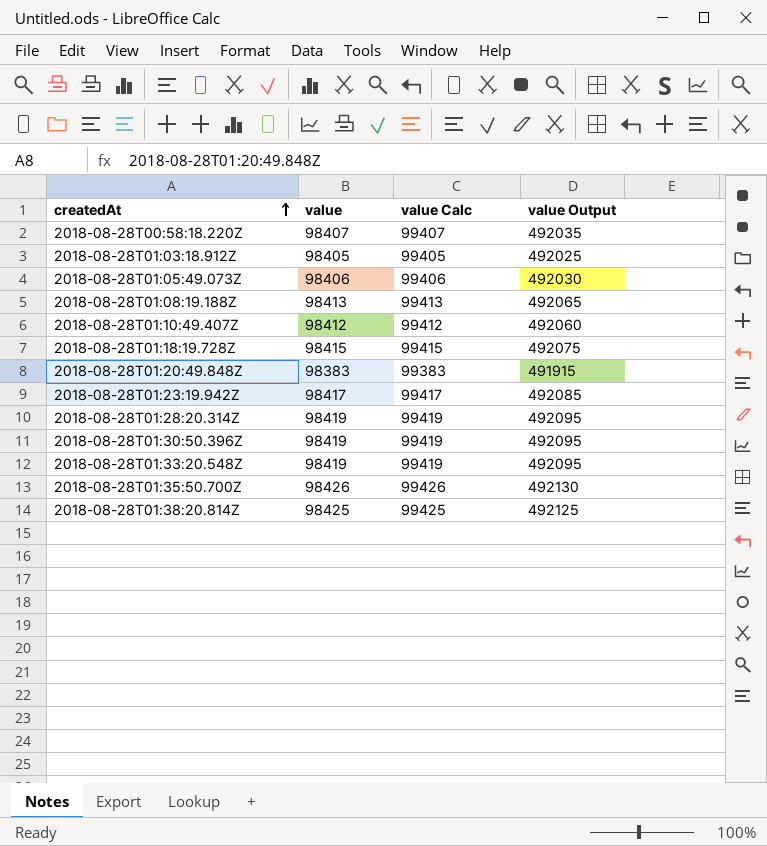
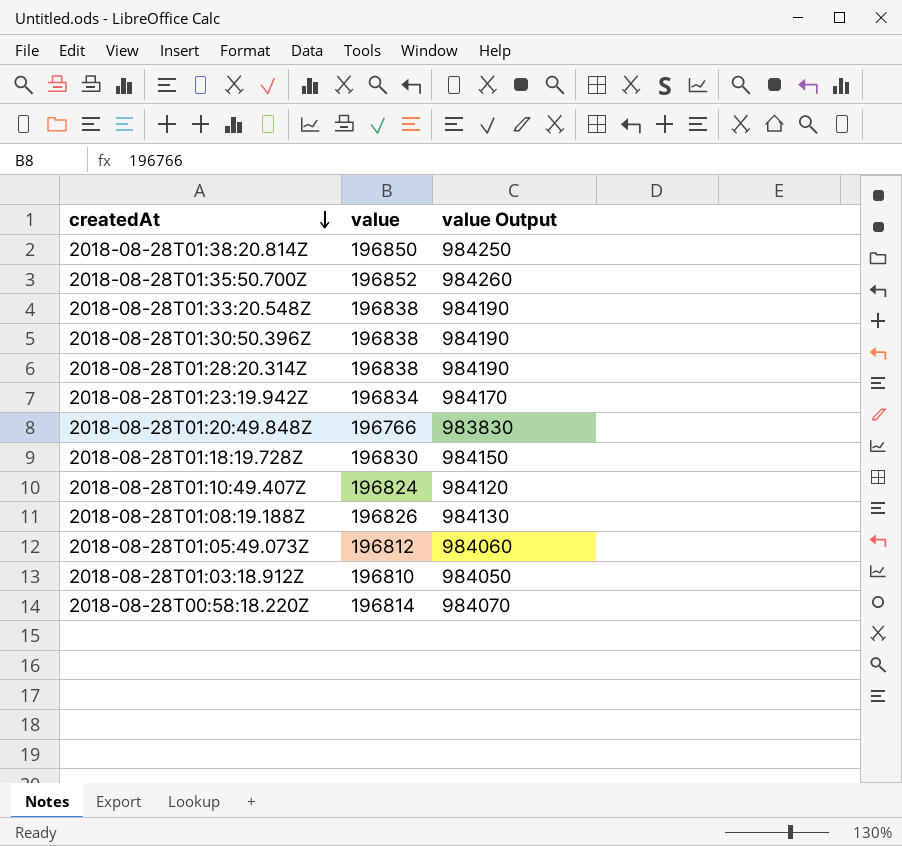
row order: createdAt ascending -> createdAt descending
column value Calc | formula: [value] + 1000 -> none
2018-08-28T01:38:20.814Z | value: 98425 -> 196850
2018-08-28T01:38:20.814Z | value Output: 492125 -> 984250
2018-08-28T01:35:50.700Z | value: 98426 -> 196852
2018-08-28T01:35:50.700Z | value Output: 492130 -> 984260
2018-08-28T01:33:20.548Z | value: 98419 -> 196838
2018-08-28T01:33:20.548Z | value Output: 492095 -> 984190
2018-08-28T01:30:50.396Z | value: 98419 -> 196838
2018-08-28T01:30:50.396Z | value Output: 492095 -> 984190
2018-08-28T01:28:20.314Z | value: 98419 -> 196838
2018-08-28T01:28:20.314Z | value Output: 492095 -> 984190
2018-08-28T01:23:19.942Z | value: 98417 -> 196834
2018-08-28T01:23:19.942Z | value Output: 492085 -> 984170
2018-08-28T01:20:49.848Z | value: 98383 -> 196766
2018-08-28T01:20:49.848Z | value Output: 491915 -> 983830
2018-08-28T01:18:19.728Z | value: 98415 -> 196830
2018-08-28T01:18:19.728Z | value Output: 492075 -> 984150
2018-08-28T01:10:49.407Z | value: 98412 -> 196824
2018-08-28T01:10:49.407Z | value Output: 492060 -> 984120
2018-08-28T01:08:19.188Z | value: 98413 -> 196826
2018-08-28T01:08:19.188Z | value Output: 492065 -> 984130
2018-08-28T01:05:49.073Z | value: 98406 -> 196812
2018-08-28T01:05:49.073Z | value Output: 492030 -> 984060
2018-08-28T01:03:18.912Z | value: 98405 -> 196810
2018-08-28T01:03:18.912Z | value Output: 492025 -> 984050
2018-08-28T00:58:18.220Z | value: 98407 -> 196814
2018-08-28T00:58:18.220Z | value Output: 492035 -> 984070

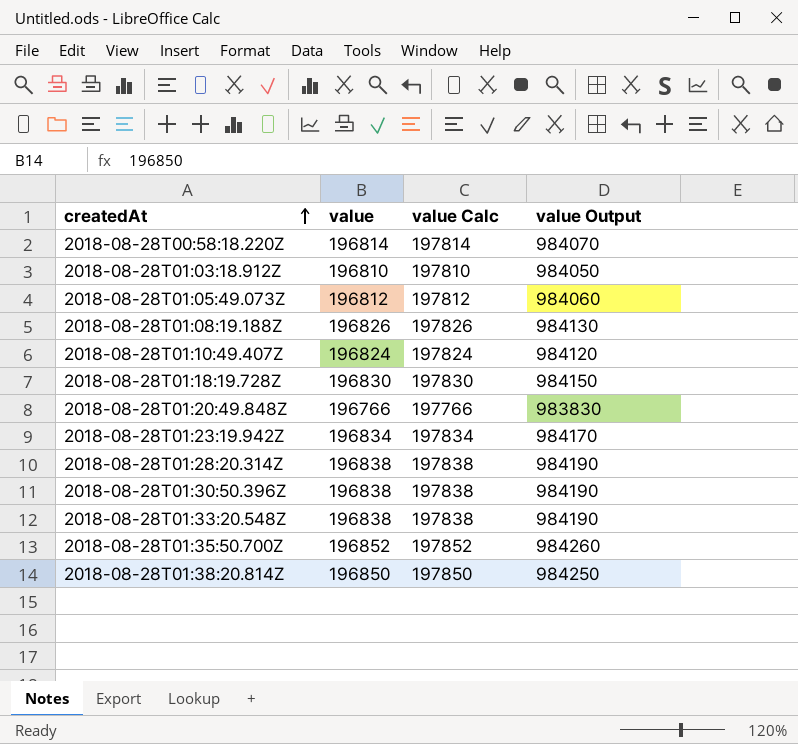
row order: createdAt descending -> createdAt ascending
column value Calc | formula: none -> [value] + 1000

